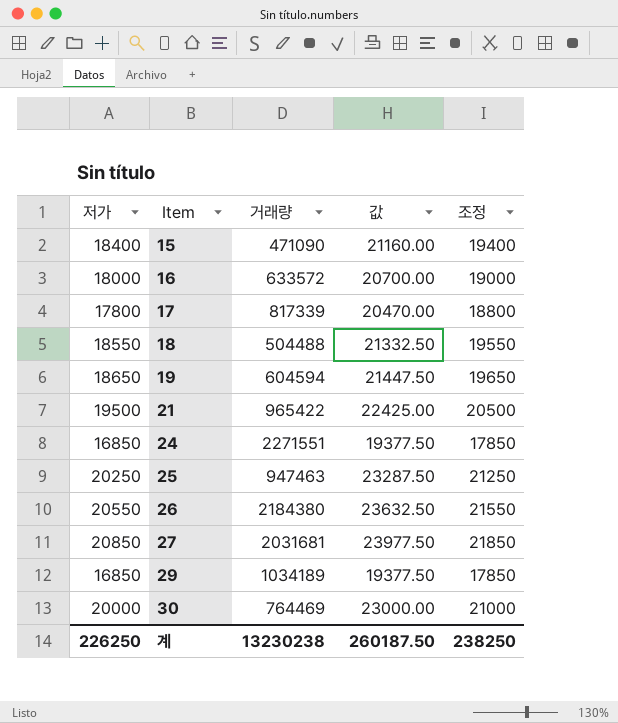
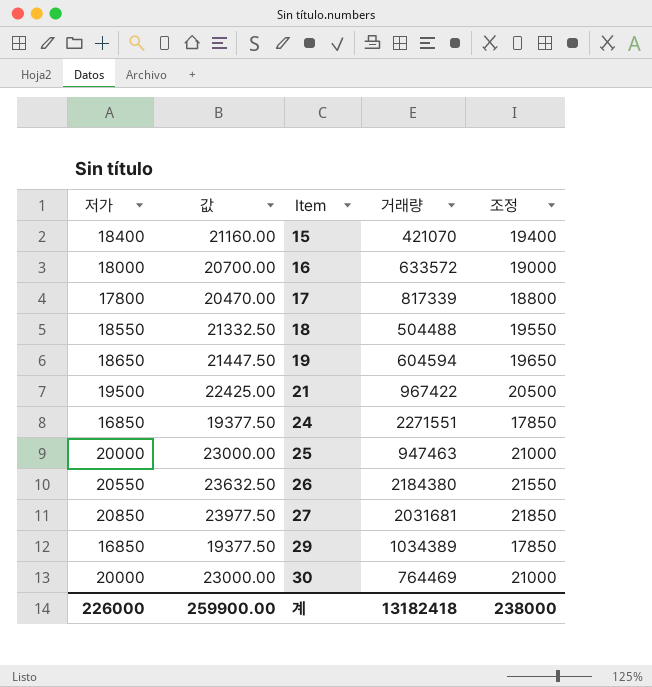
column 값 | position: 4 -> 2
15 | 거래량: 471090 -> 421070
21 | 거래량: 965422 -> 967422
25 | 저가: 20250 -> 20000
25 | 값: 23287.50 -> 23000.00
25 | 조정: 21250 -> 21000
29 | 거래량: 1034189 -> 1034389
계 | 저가: 226250 -> 226000
계 | 값: 260187.50 -> 259900.00
계 | 거래량: 13230238 -> 13182418
계 | 조정: 238250 -> 238000

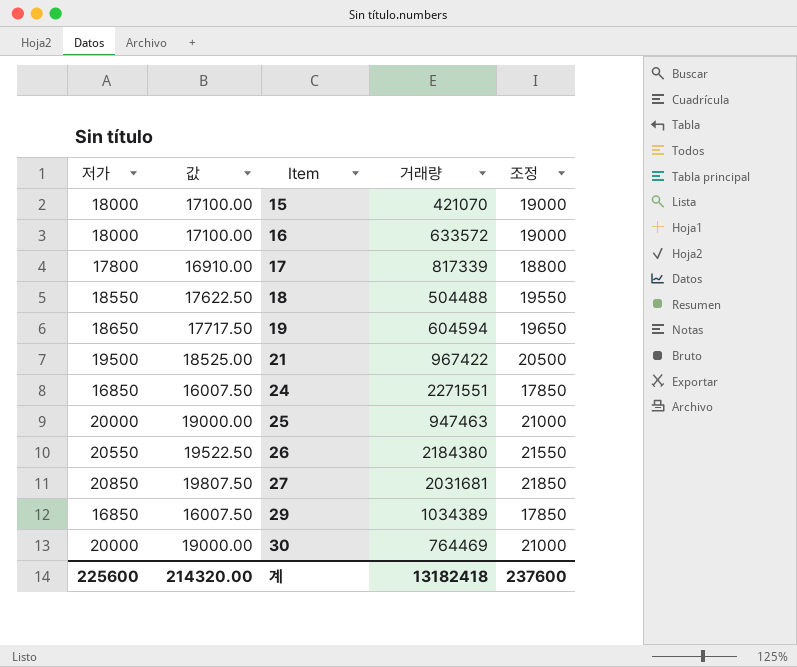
column 값 | formula: [저가] * 1.15 -> [저가] * 0.95
15 | 저가: 18400 -> 18000
15 | 조정: 19400 -> 19000
계 | 저가: 226000 -> 225600
계 | 값: 259900.00 -> 214320.00
계 | 조정: 238000 -> 237600

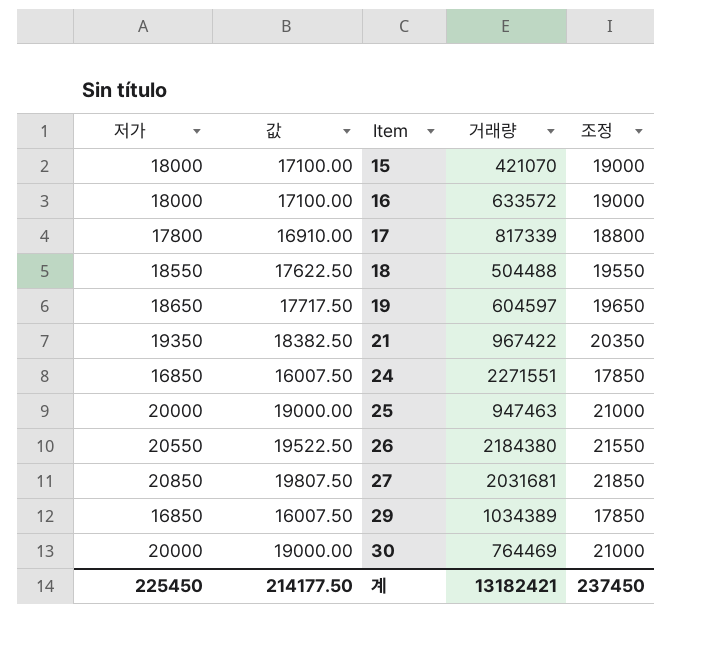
19 | 거래량: 604594 -> 604597
21 | 저가: 19500 -> 19350
21 | 값: 18525.00 -> 18382.50
21 | 조정: 20500 -> 20350
계 | 저가: 225600 -> 225450
계 | 값: 214320.00 -> 214177.50
계 | 거래량: 13182418 -> 13182421
계 | 조정: 237600 -> 237450

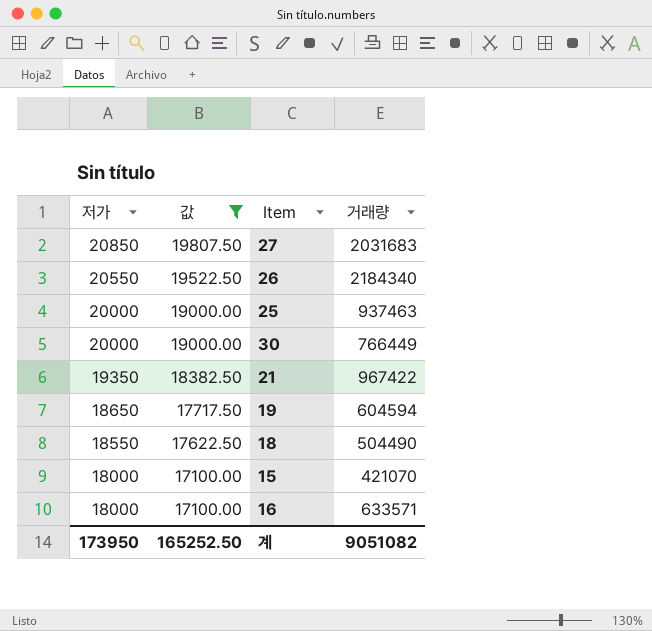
filter: none -> 값 >= 17100.00
row order: Item ascending -> 저가 descending
column 조정 | formula: [저가] + 1000 -> none
27 | 거래량: 2031681 -> 2031683
26 | 거래량: 2184380 -> 2184340
25 | 거래량: 947463 -> 937463
30 | 거래량: 764469 -> 766449
19 | 거래량: 604597 -> 604594
18 | 거래량: 504488 -> 504490
16 | 거래량: 633572 -> 633571
계 | 저가: 225450 -> 173950
계 | 값: 214177.50 -> 165252.50
계 | 거래량: 13182421 -> 9051082

